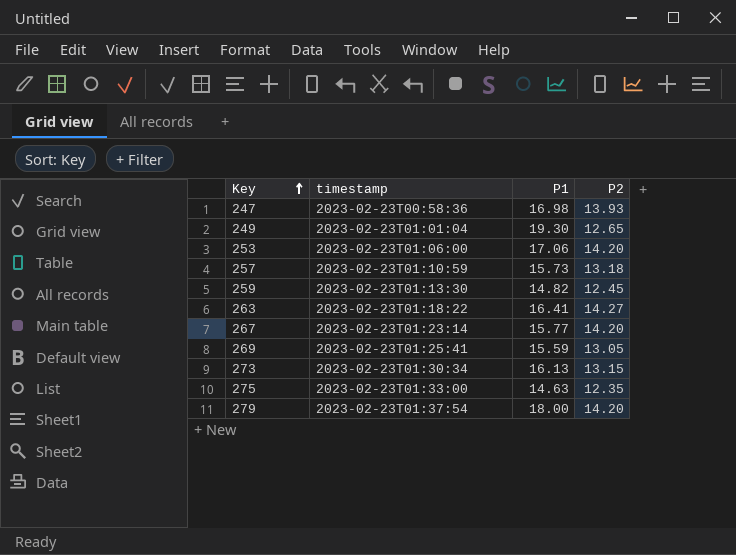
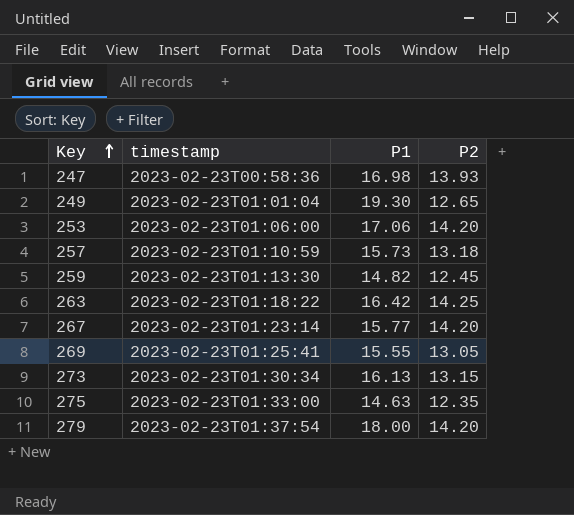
263 | P1: 16.41 -> 16.42
263 | P2: 14.27 -> 14.25
269 | P1: 15.59 -> 15.55

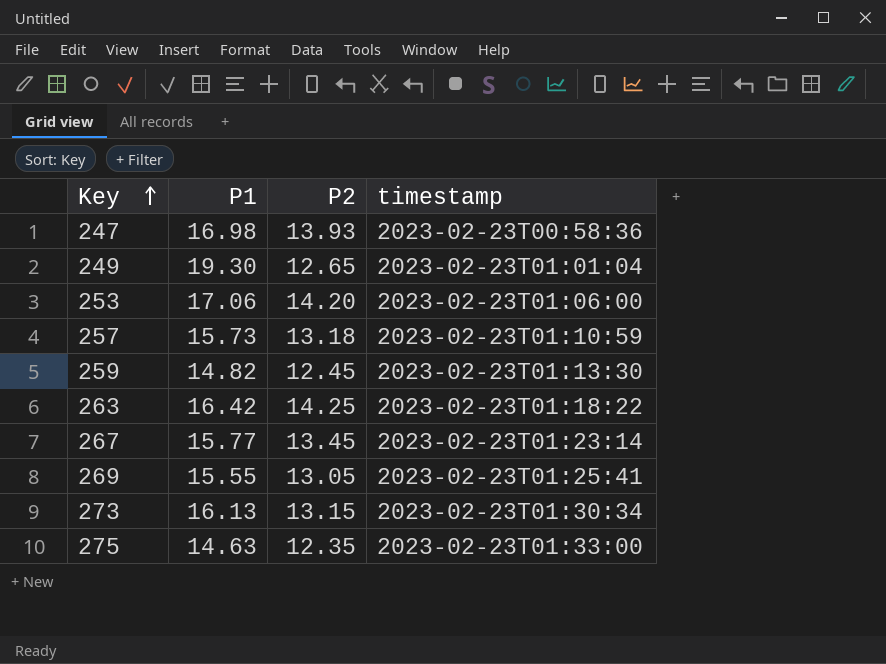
column timestamp | position: 2 -> 4
row 279: 2023-02-23T01:37:54 | 18.00 | 14.20 -> none
267 | P2: 14.20 -> 13.45

